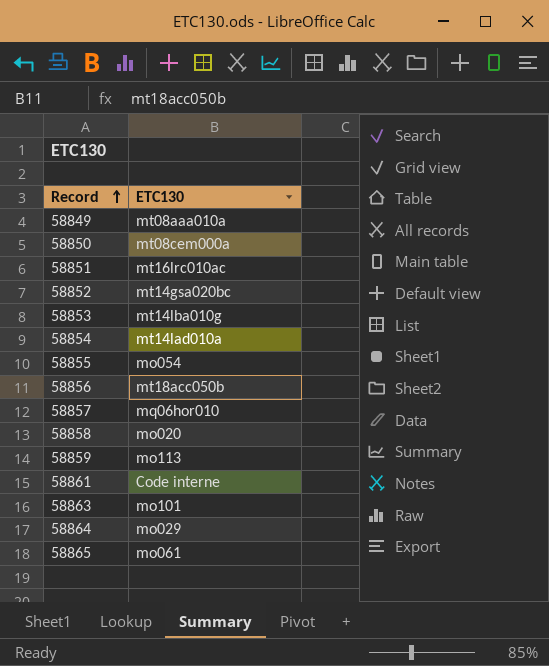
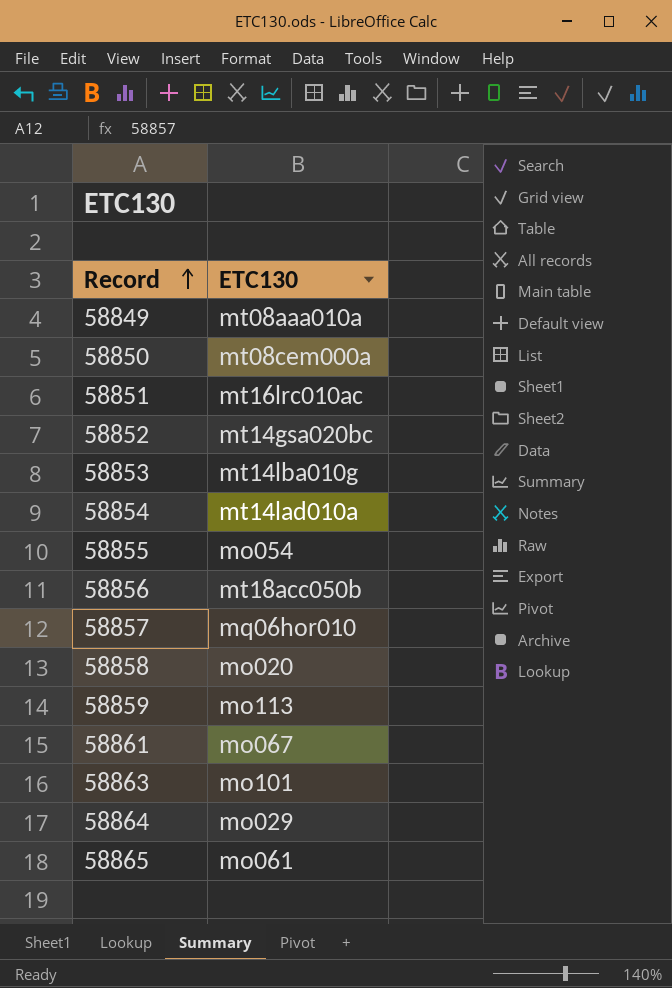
58861 | ETC130: Code interne -> mo067

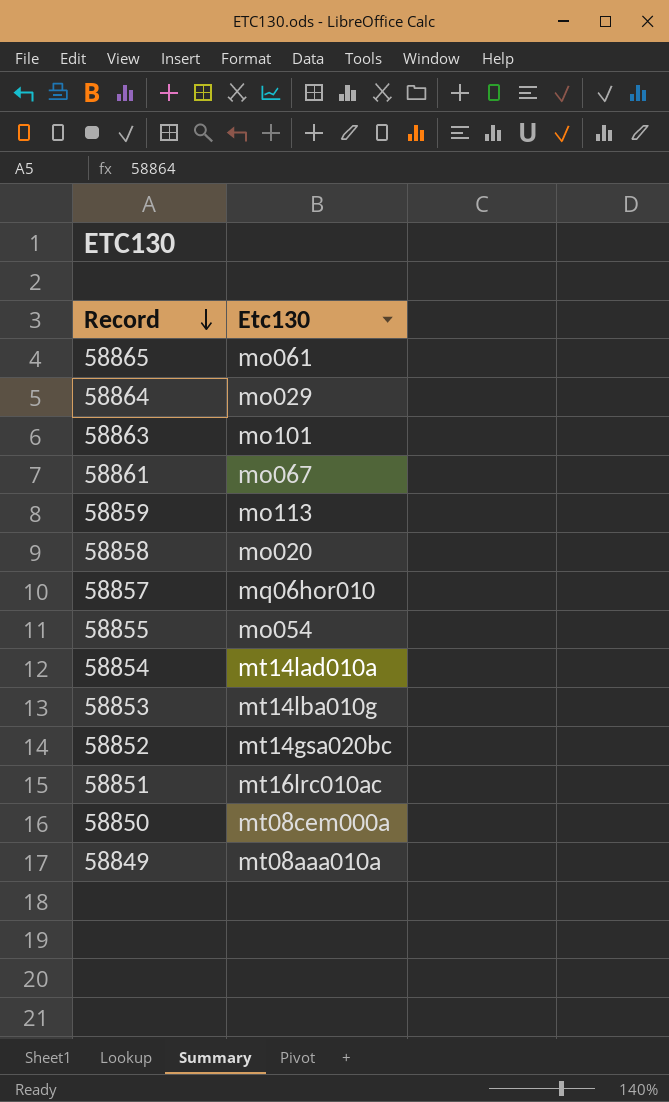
row order: Record ascending -> Record descending
column name: ETC130 -> Etc130
row 58856: mt18acc050b -> none

